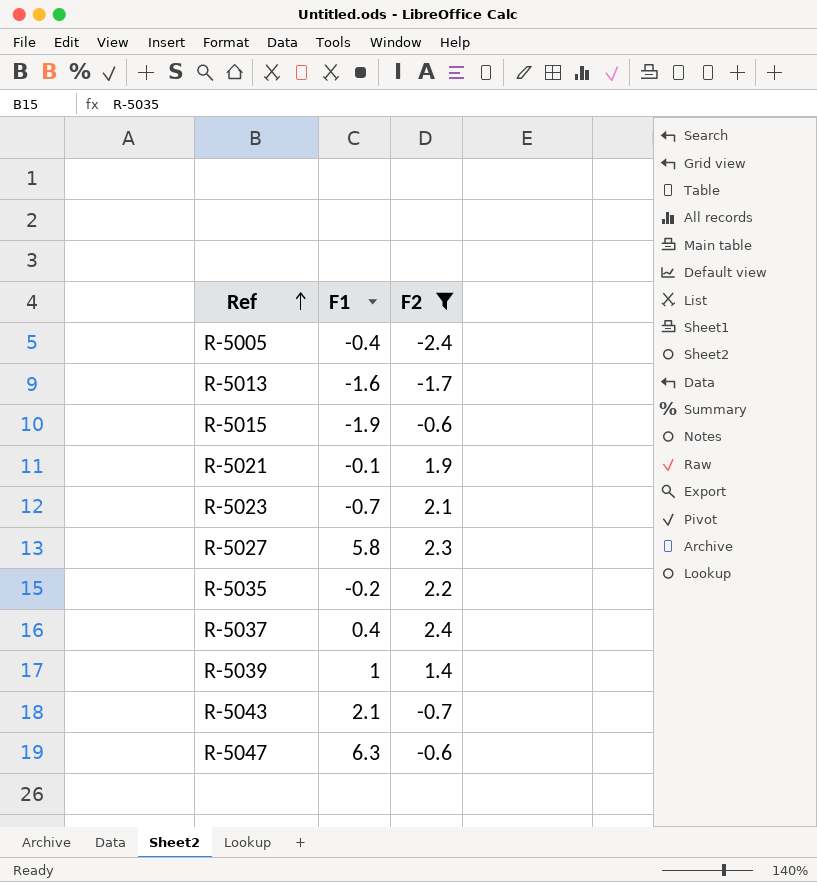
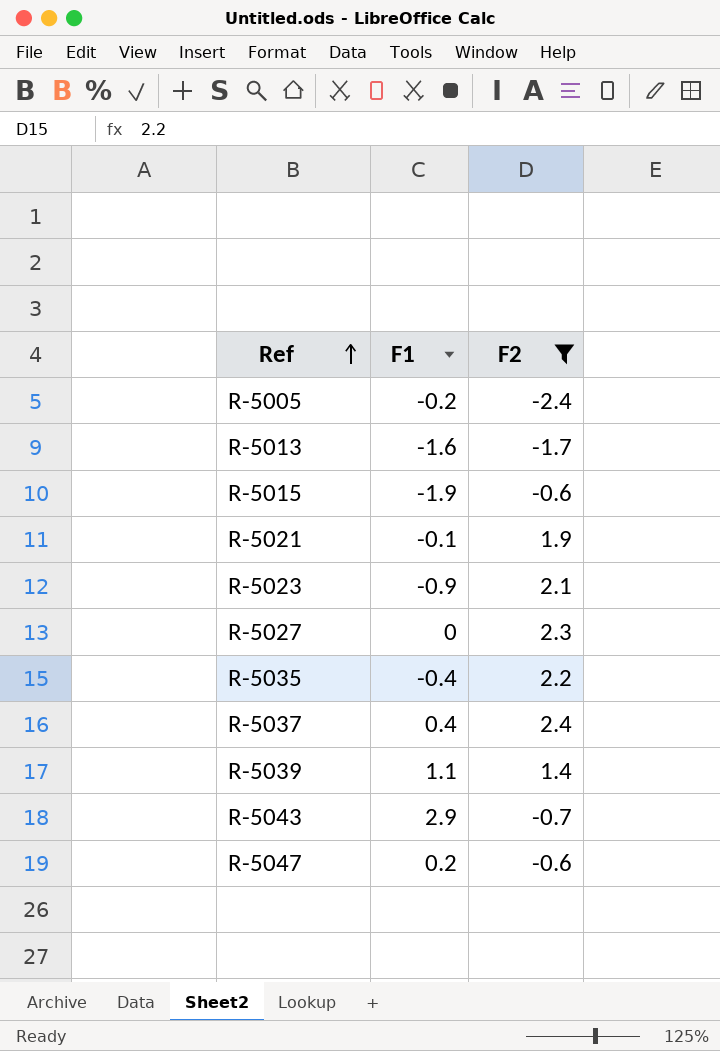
R-5005 | F1: -0.4 -> -0.2
R-5023 | F1: -0.7 -> -0.9
R-5027 | F1: 5.8 -> 0
R-5035 | F1: -0.2 -> -0.4
R-5039 | F1: 1 -> 1.1
R-5043 | F1: 2.1 -> 2.9
R-5047 | F1: 6.3 -> 0.2

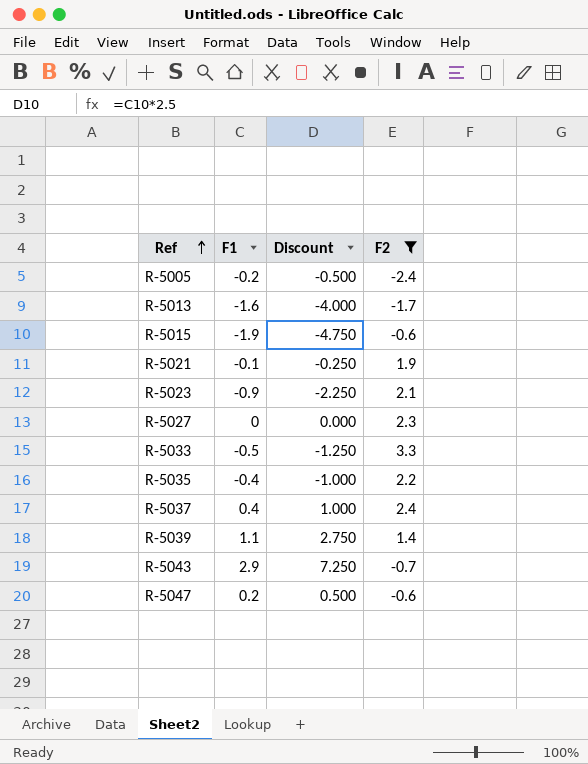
column Discount | formula: none -> [F1] * 2.5
row R-5033: none -> -0.5 | -1.250 | 3.3

